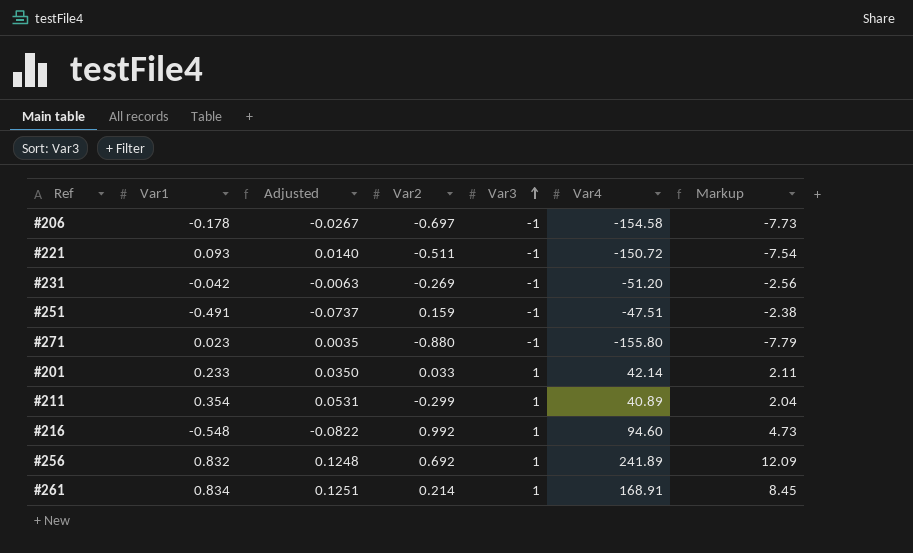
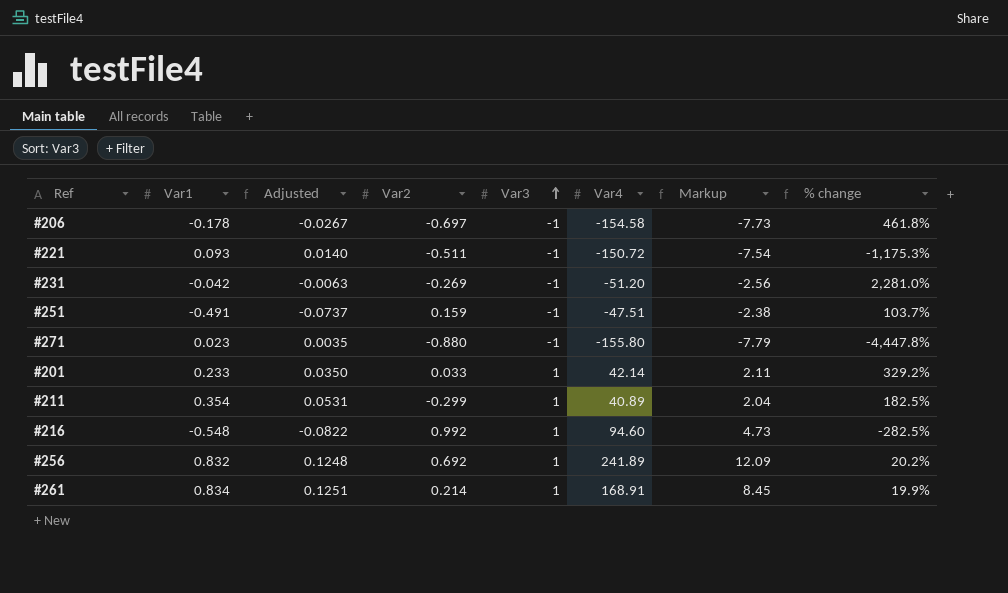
column % change | formula: none -> ([Var3] - [Var1]) / [Var1]

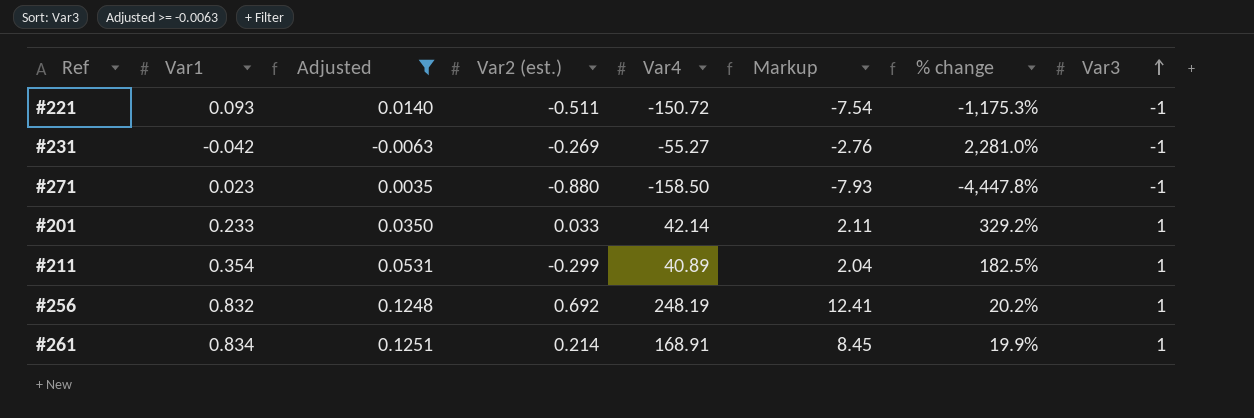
filter: none -> Adjusted >= -0.0063
column name: Var2 -> Var2 (est.)
column Var3 | position: 5 -> 8
#231 | Var4: -51.20 -> -55.27
#231 | Markup: -2.56 -> -2.76
#271 | Var4: -155.80 -> -158.50
#271 | Markup: -7.79 -> -7.93
#256 | Var4: 241.89 -> 248.19
#256 | Markup: 12.09 -> 12.41

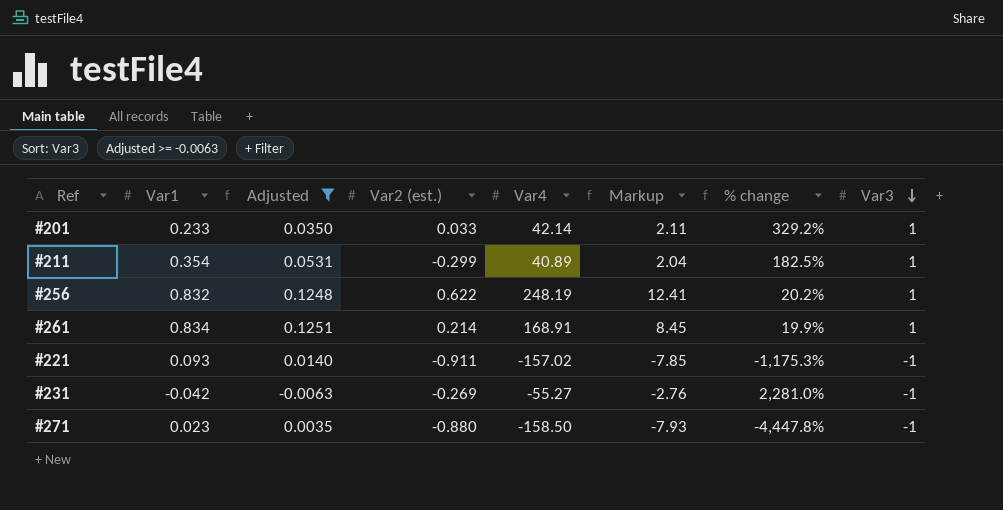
row order: Var3 ascending -> Var3 descending
#256 | Var2 (est.): 0.692 -> 0.622
#221 | Var2 (est.): -0.511 -> -0.911
#221 | Var4: -150.72 -> -157.02
#221 | Markup: -7.54 -> -7.85

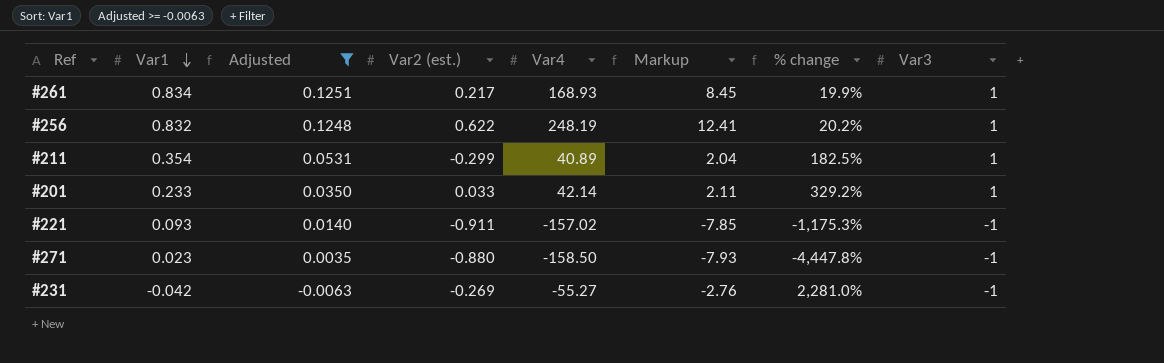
row order: Var3 descending -> Var1 descending
#261 | Var2 (est.): 0.214 -> 0.217
#261 | Var4: 168.91 -> 168.93

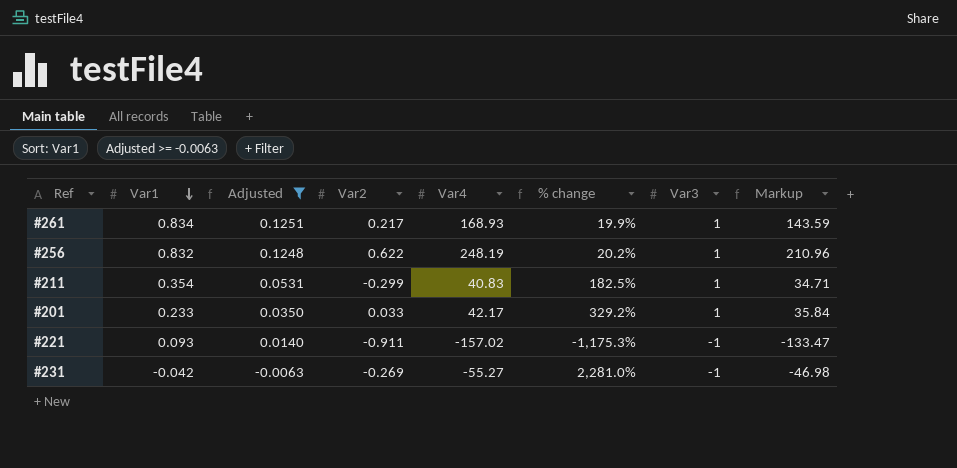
column name: Var2 (est.) -> Var2
column Markup | formula: [Var4] * 0.05 -> [Var4] * 0.85
column Markup | position: 6 -> 8
row #271: 0.023 | 0.0035 | -0.880 | -158.50 | -7.93 | -4,447.8% | -1 -> none
#211 | Var4: 40.89 -> 40.83
#201 | Var4: 42.14 -> 42.17

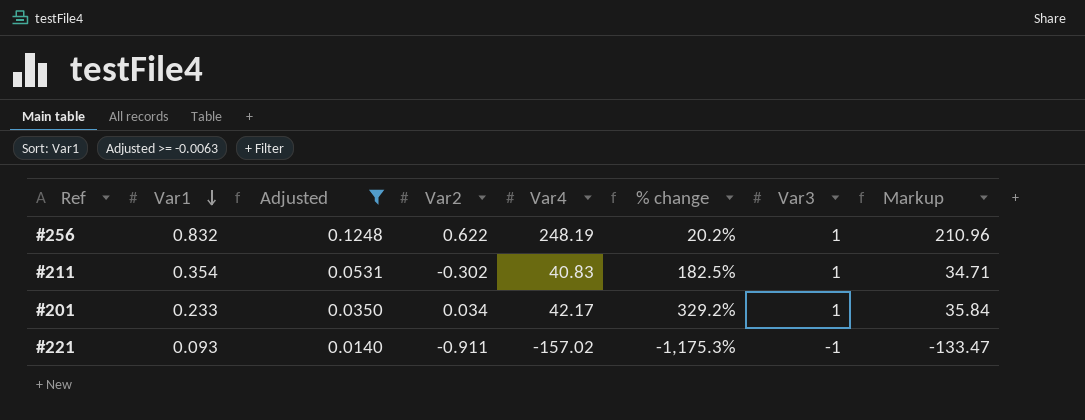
row #261: 0.834 | 0.1251 | 0.217 | 168.93 | 19.9% | 1 | 143.59 -> none
row #231: -0.042 | -0.0063 | -0.269 | -55.27 | 2,281.0% | -1 | -46.98 -> none
#211 | Var2: -0.299 -> -0.302
#201 | Var2: 0.033 -> 0.034

